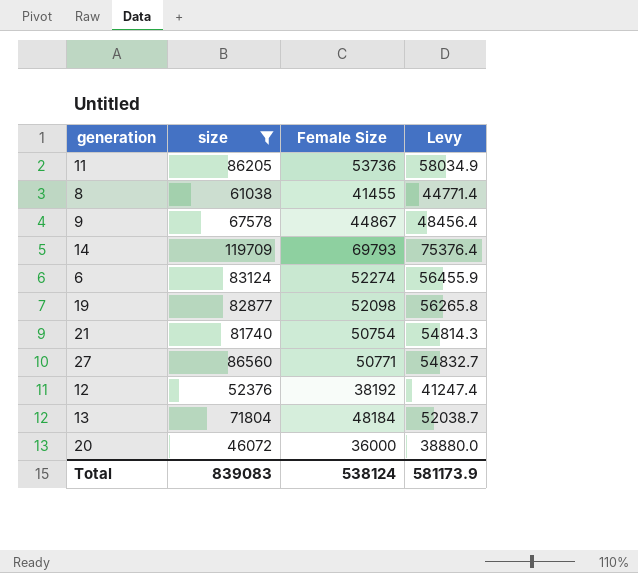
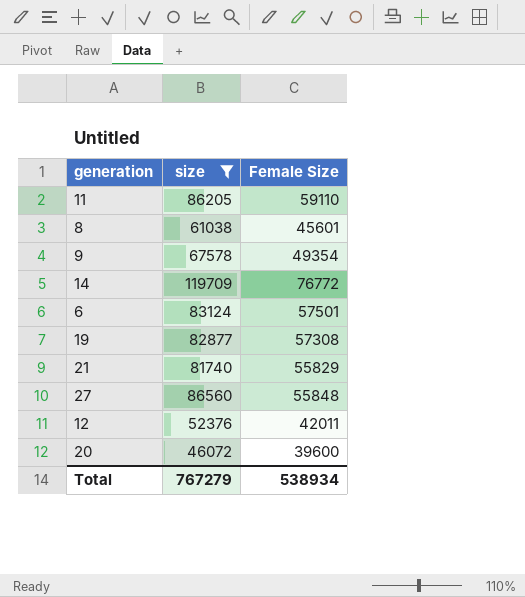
column Levy | formula: [Female Size] * 1.08 -> none
row 13: 71804 | 48184 | 52038.7 -> none
11 | Female Size: 53736 -> 59110
8 | Female Size: 41455 -> 45601
9 | Female Size: 44867 -> 49354
14 | Female Size: 69793 -> 76772
6 | Female Size: 52274 -> 57501
19 | Female Size: 52098 -> 57308
21 | Female Size: 50754 -> 55829
27 | Female Size: 50771 -> 55848
12 | Female Size: 38192 -> 42011
20 | Female Size: 36000 -> 39600
Total | size: 839083 -> 767279
Total | Female Size: 538124 -> 538934

